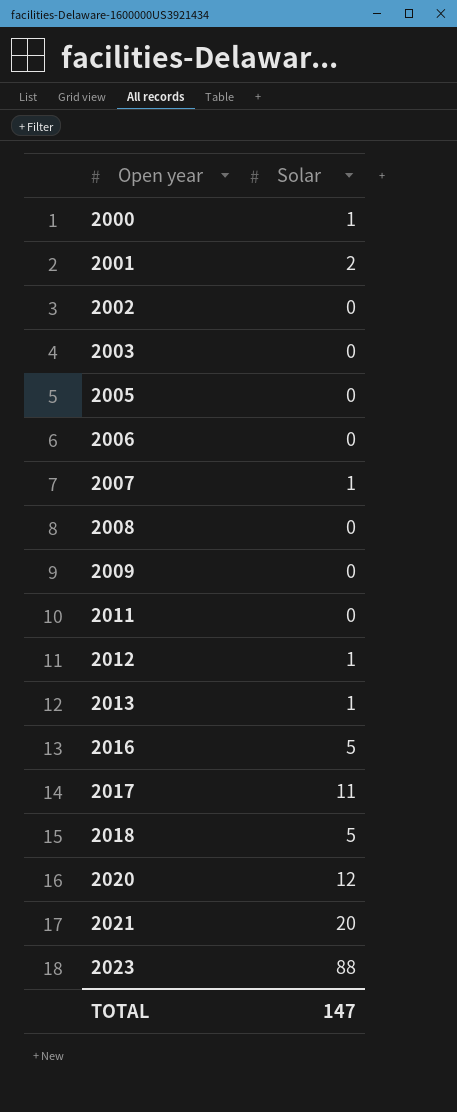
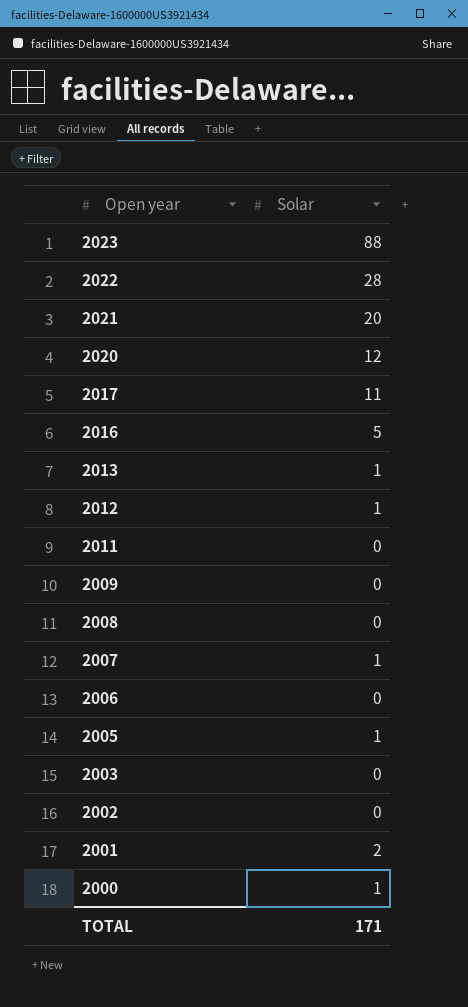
row order: Open year ascending -> Open year descending
row 2018: 5 -> none
row 2022: none -> 28
2005 | Solar: 0 -> 1
TOTAL | Solar: 147 -> 171

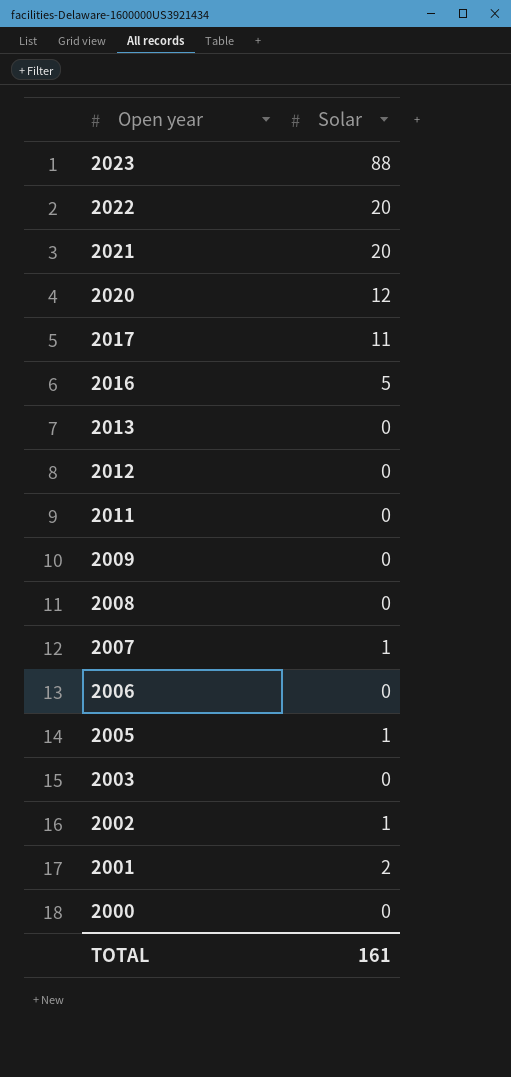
2022 | Solar: 28 -> 20
2013 | Solar: 1 -> 0
2012 | Solar: 1 -> 0
2002 | Solar: 0 -> 1
2000 | Solar: 1 -> 0
TOTAL | Solar: 171 -> 161

